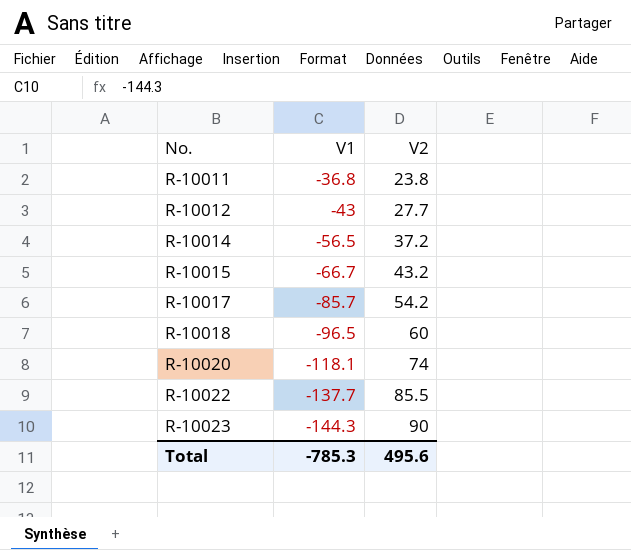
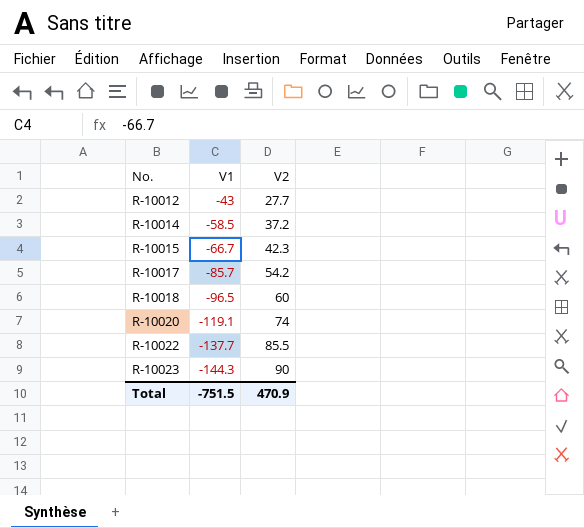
row R-10011: -36.8 | 23.8 -> none
R-10014 | V1: -56.5 -> -58.5
R-10015 | V2: 43.2 -> 42.3
R-10020 | V1: -118.1 -> -119.1
Total | V1: -785.3 -> -751.5
Total | V2: 495.6 -> 470.9

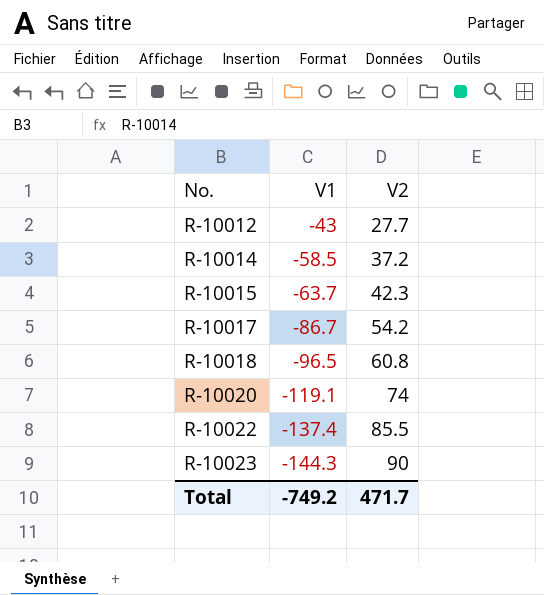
R-10015 | V1: -66.7 -> -63.7
R-10017 | V1: -85.7 -> -86.7
R-10018 | V2: 60 -> 60.8
R-10022 | V1: -137.7 -> -137.4
Total | V1: -751.5 -> -749.2
Total | V2: 470.9 -> 471.7

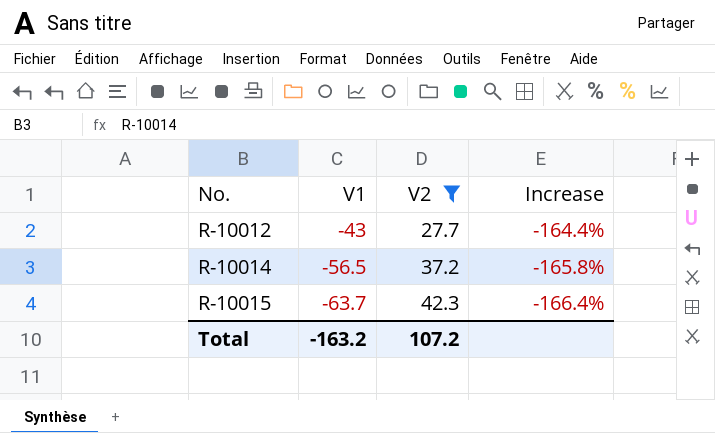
filter: none -> V2 <= 42.3
column Increase | formula: none -> ([V2] - [V1]) / [V1]
R-10014 | V1: -58.5 -> -56.5
Total | V1: -749.2 -> -163.2
Total | V2: 471.7 -> 107.2

